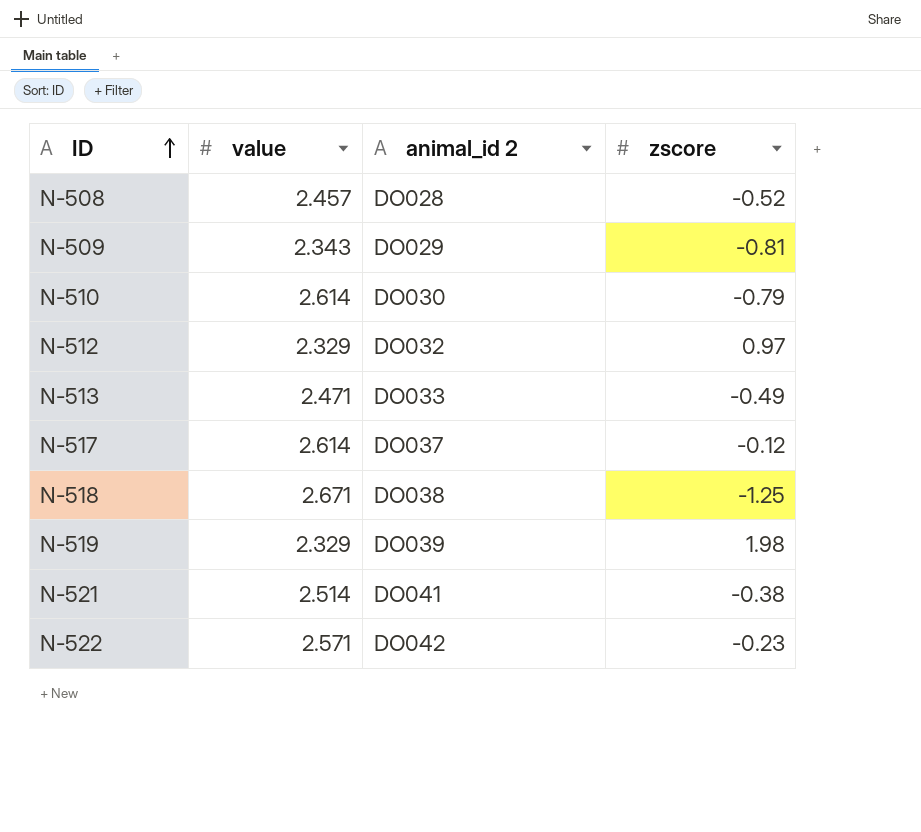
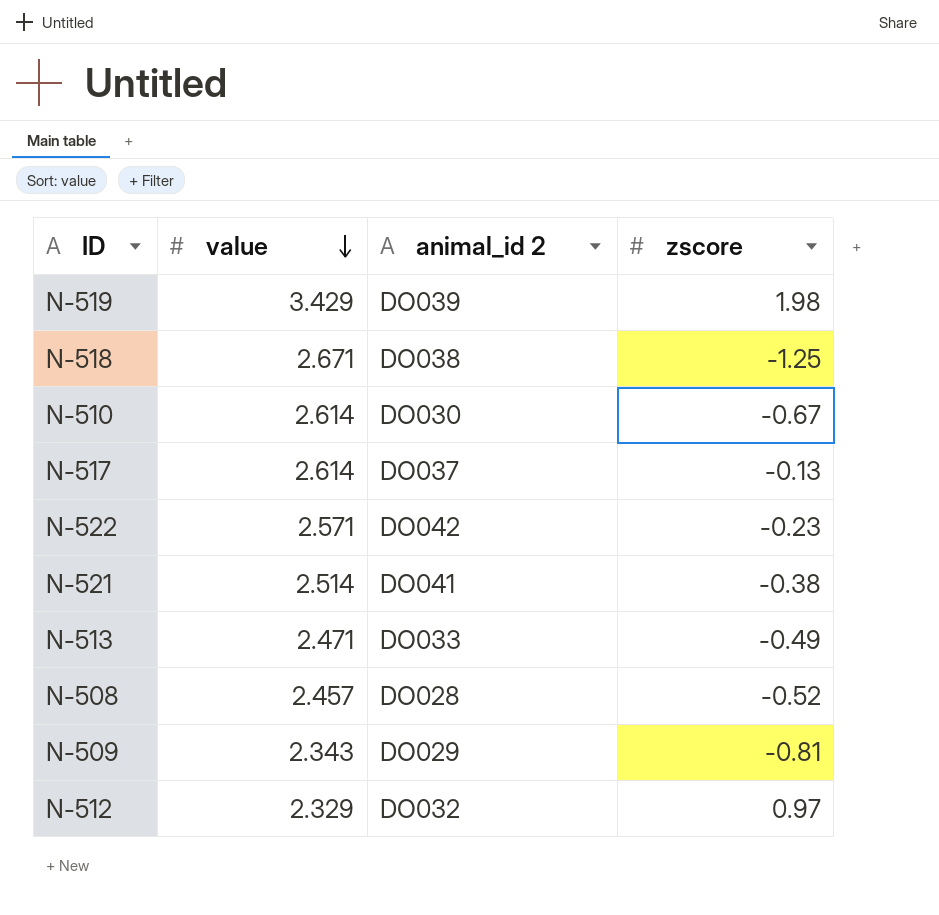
row order: ID ascending -> value descending
N-519 | value: 2.329 -> 3.429
N-510 | zscore: -0.79 -> -0.67
N-517 | zscore: -0.12 -> -0.13

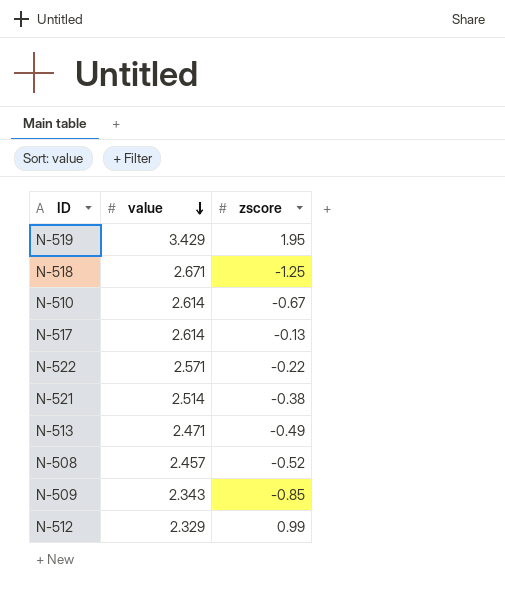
column animal_id 2 | position: 3 -> none
N-519 | zscore: 1.98 -> 1.95
N-522 | zscore: -0.23 -> -0.22
N-509 | zscore: -0.81 -> -0.85
N-512 | zscore: 0.97 -> 0.99

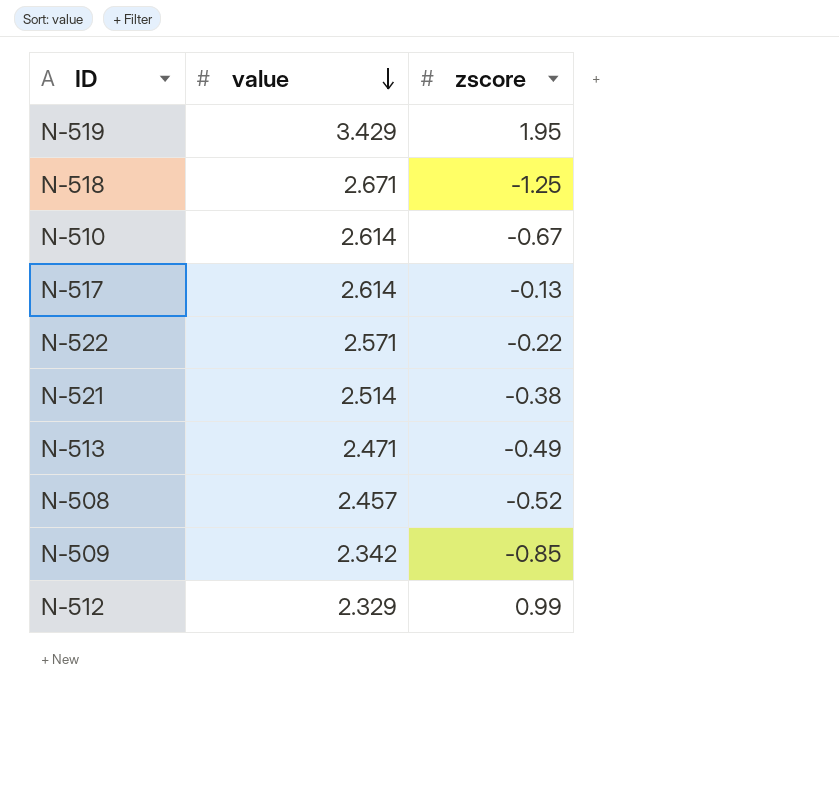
N-509 | value: 2.343 -> 2.342

